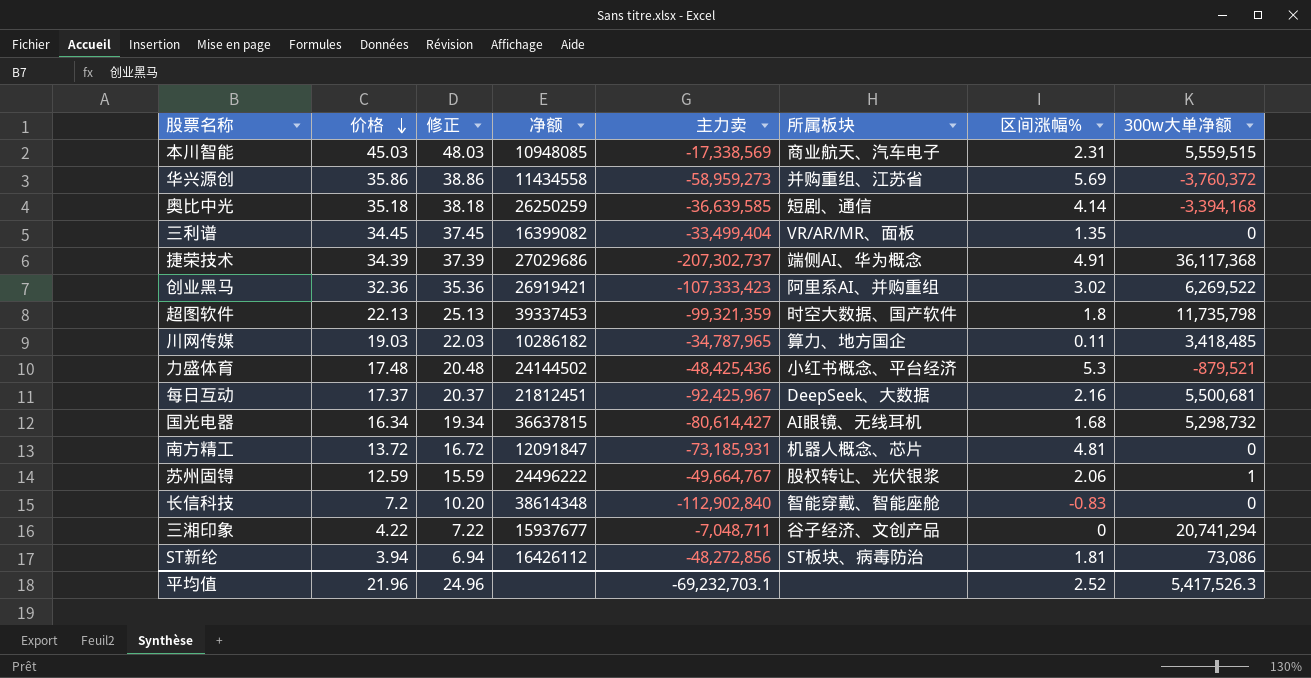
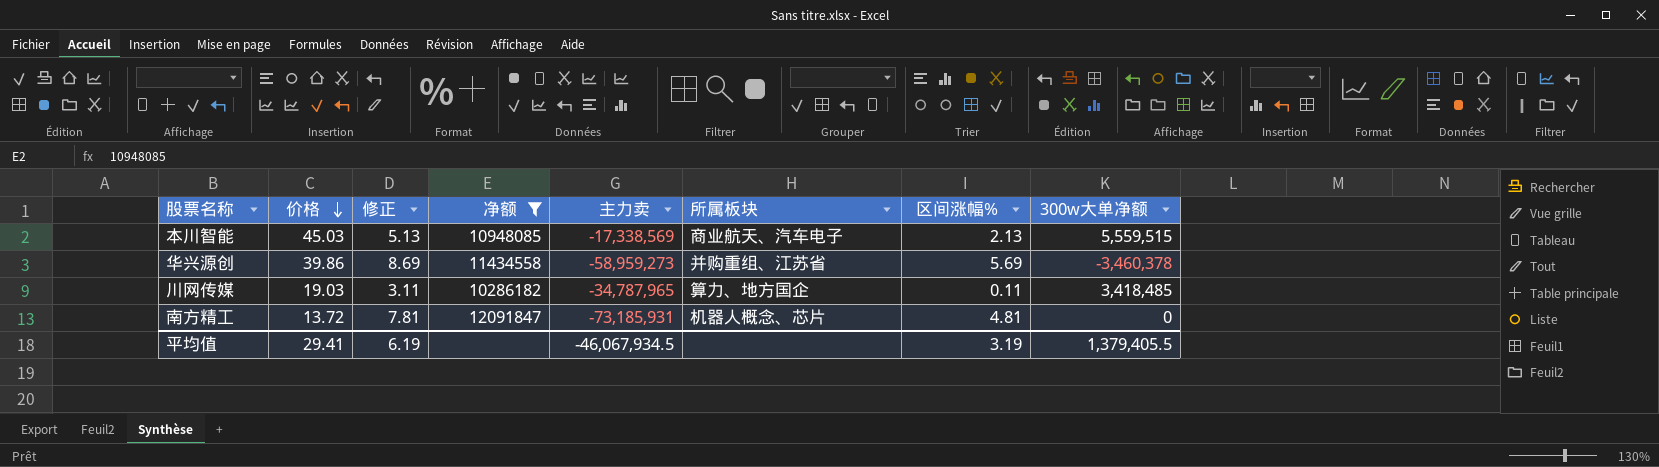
filter: none -> 净额 <= 12091847
column 修正 | formula: [价格] + 3 -> [区间涨幅%] + 3
本川智能 | 区间涨幅%: 2.31 -> 2.13
华兴源创 | 价格: 35.86 -> 39.86
华兴源创 | 300w大单净额: -3,760,372 -> -3,460,378
平均值 | 价格: 21.96 -> 29.41
平均值 | 修正: 24.96 -> 6.19
平均值 | 主力卖: -69,232,703.1 -> -46,067,934.5
平均值 | 区间涨幅%: 2.52 -> 3.19
平均值 | 300w大单净额: 5,417,526.3 -> 1,379,405.5

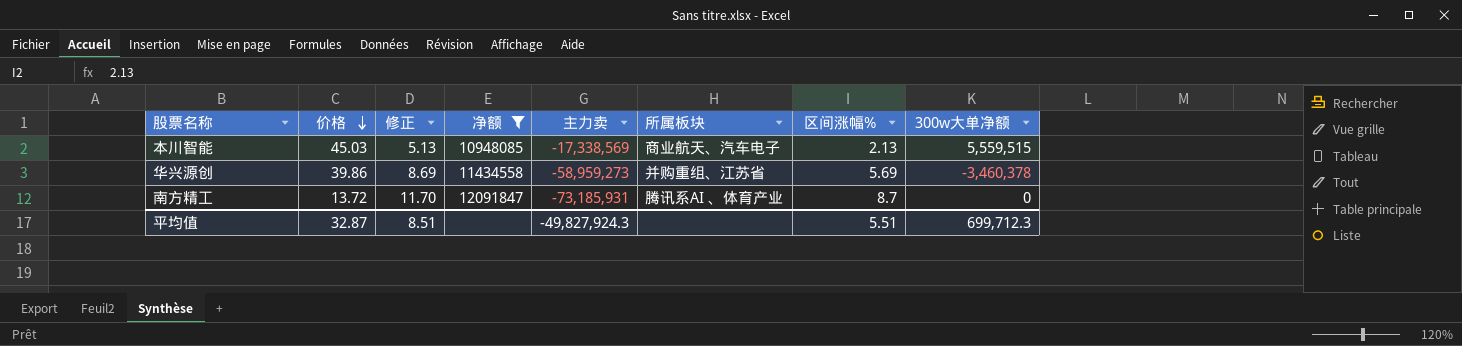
row 川网传媒: 19.03 | 3.11 | 10286182 | -34,787,965 | 算力、地方国企 | 0.11 | 3,418,485 -> none
南方精工 | 修正: 7.81 -> 11.70
南方精工 | 所属板块: 机器人概念、芯片 -> 腾讯系AI 、体育产业
南方精工 | 区间涨幅%: 4.81 -> 8.7
平均值 | 价格: 29.41 -> 32.87
平均值 | 修正: 6.19 -> 8.51
平均值 | 主力卖: -46,067,934.5 -> -49,827,924.3
平均值 | 区间涨幅%: 3.19 -> 5.51
平均值 | 300w大单净额: 1,379,405.5 -> 699,712.3

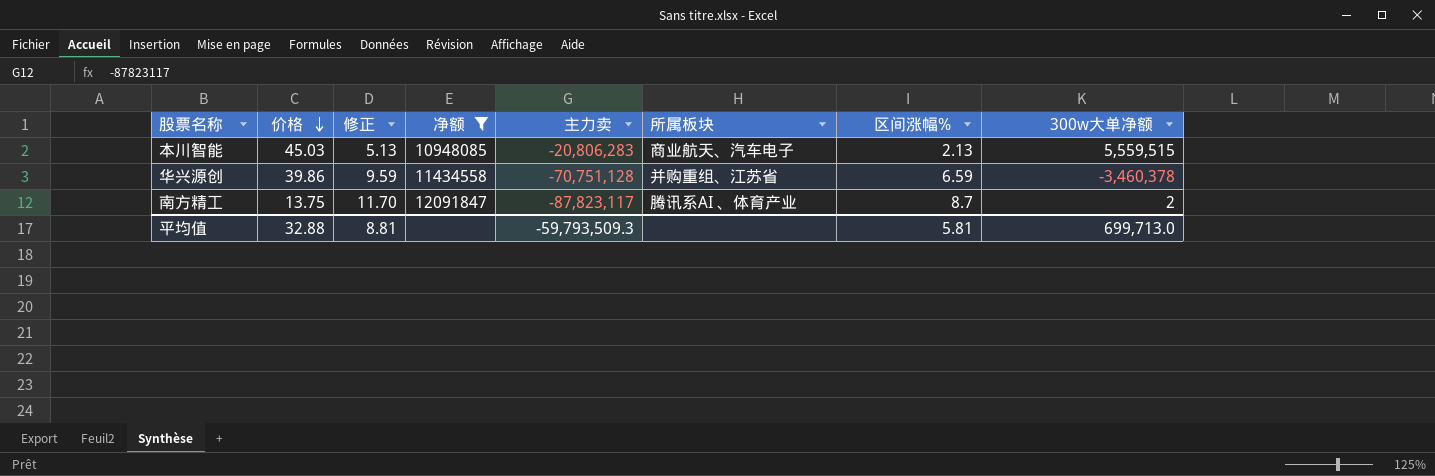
本川智能 | 主力卖: -17,338,569 -> -20,806,283
华兴源创 | 修正: 8.69 -> 9.59
华兴源创 | 主力卖: -58,959,273 -> -70,751,128
华兴源创 | 区间涨幅%: 5.69 -> 6.59
南方精工 | 价格: 13.72 -> 13.75
南方精工 | 主力卖: -73,185,931 -> -87,823,117
南方精工 | 300w大单净额: 0 -> 2
平均值 | 价格: 32.87 -> 32.88
平均值 | 修正: 8.51 -> 8.81
平均值 | 主力卖: -49,827,924.3 -> -59,793,509.3
平均值 | 区间涨幅%: 5.51 -> 5.81
平均值 | 300w大单净额: 699,712.3 -> 699,713.0

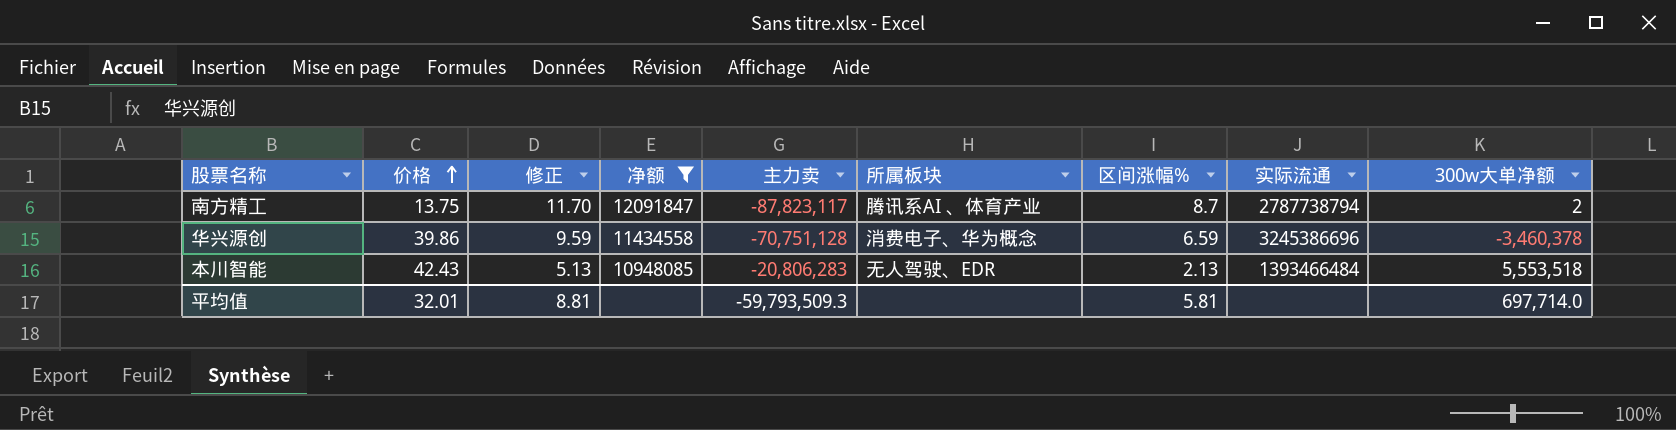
row order: 价格 descending -> 价格 ascending
column 实际流通 | position: none -> 8
华兴源创 | 所属板块: 并购重组、江苏省 -> 消费电子、华为概念
本川智能 | 价格: 45.03 -> 42.43
本川智能 | 所属板块: 商业航天、汽车电子 -> 无人驾驶、EDR
本川智能 | 300w大单净额: 5,559,515 -> 5,553,518
平均值 | 价格: 32.88 -> 32.01
平均值 | 300w大单净额: 699,713.0 -> 697,714.0

